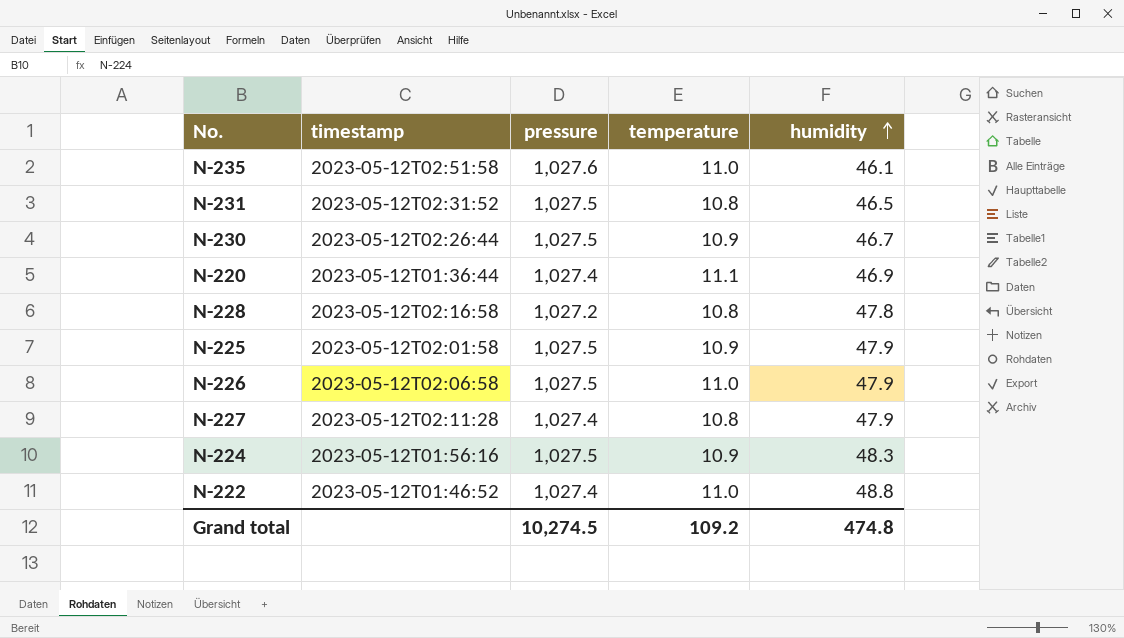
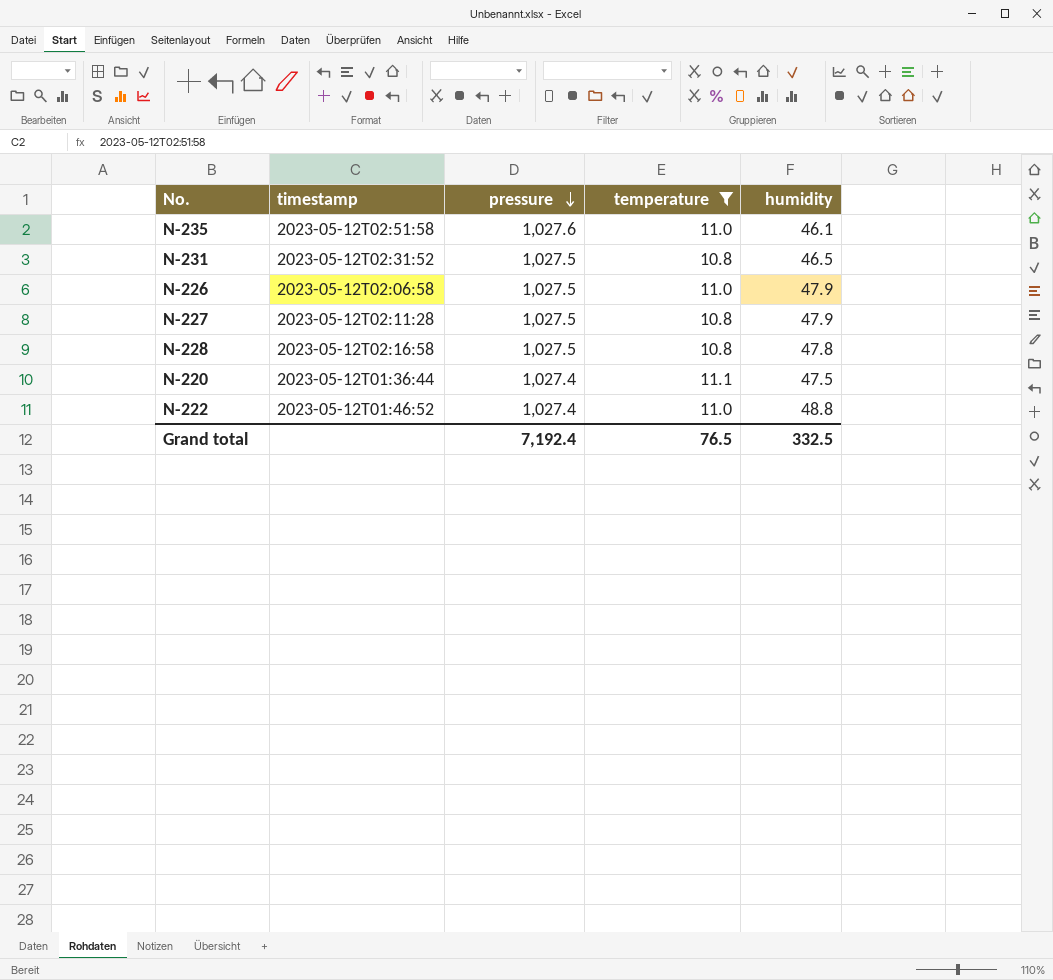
filter: none -> temperature != 10.9
row order: humidity ascending -> pressure descending
N-227 | pressure: 1,027.4 -> 1,027.5
N-228 | pressure: 1,027.2 -> 1,027.5
N-220 | humidity: 46.9 -> 47.5
Grand total | pressure: 10,274.5 -> 7,192.4
Grand total | temperature: 109.2 -> 76.5
Grand total | humidity: 474.8 -> 332.5

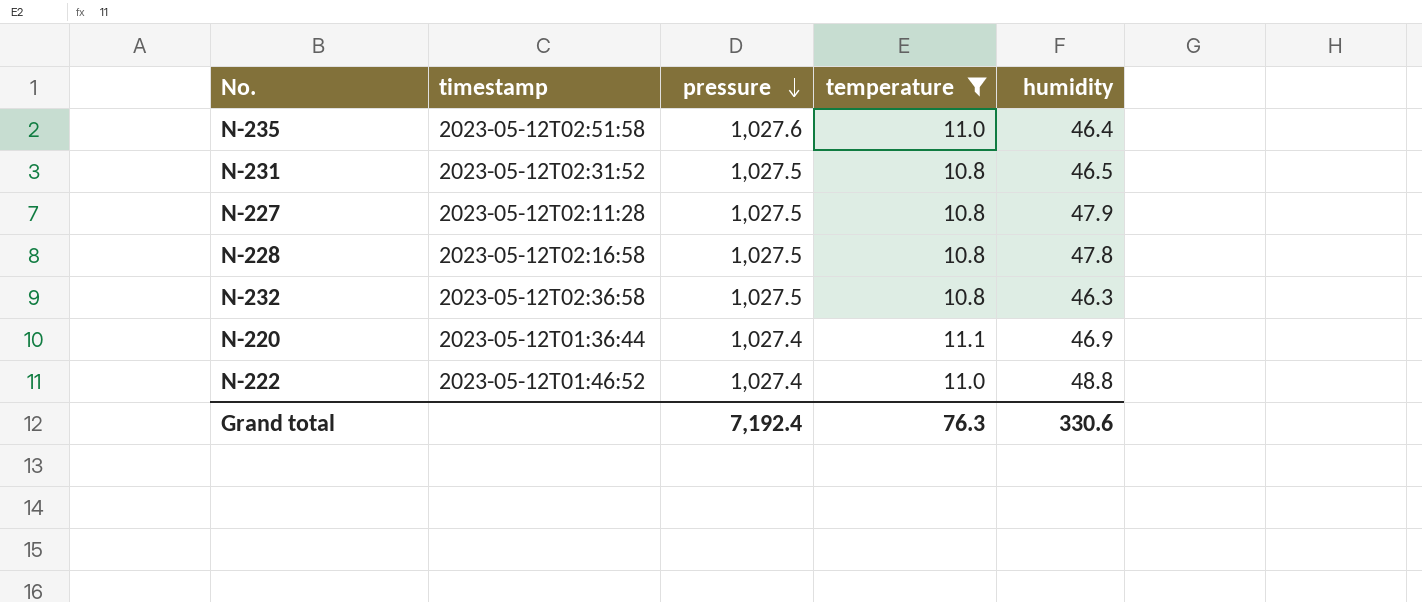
row N-226: 2023-05-12T02:06:58 | 1,027.5 | 11.0 | 47.9 -> none
N-235 | humidity: 46.1 -> 46.4
row N-232: none -> 2023-05-12T02:36:58 | 1,027.5 | 10.8 | 46.3
N-220 | humidity: 47.5 -> 46.9
Grand total | temperature: 76.5 -> 76.3
Grand total | humidity: 332.5 -> 330.6

